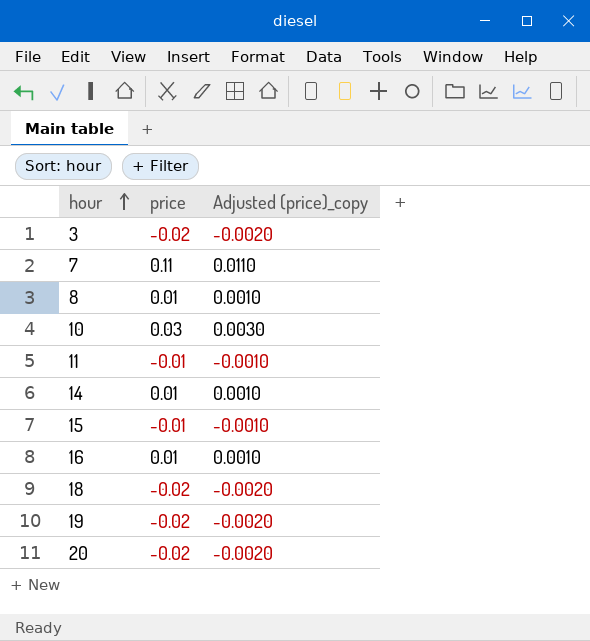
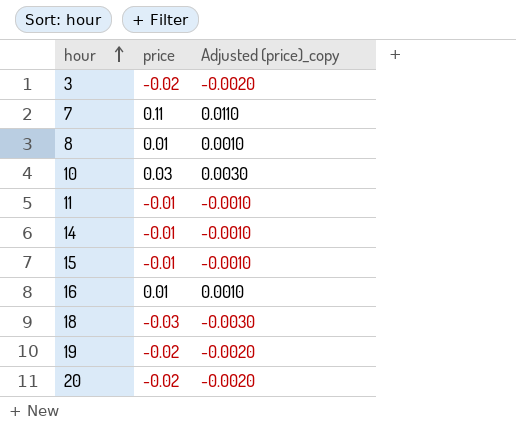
14 | price: 0.01 -> -0.01
14 | Adjusted (price)_copy: 0.0010 -> -0.0010
18 | price: -0.02 -> -0.03
18 | Adjusted (price)_copy: -0.0020 -> -0.0030

